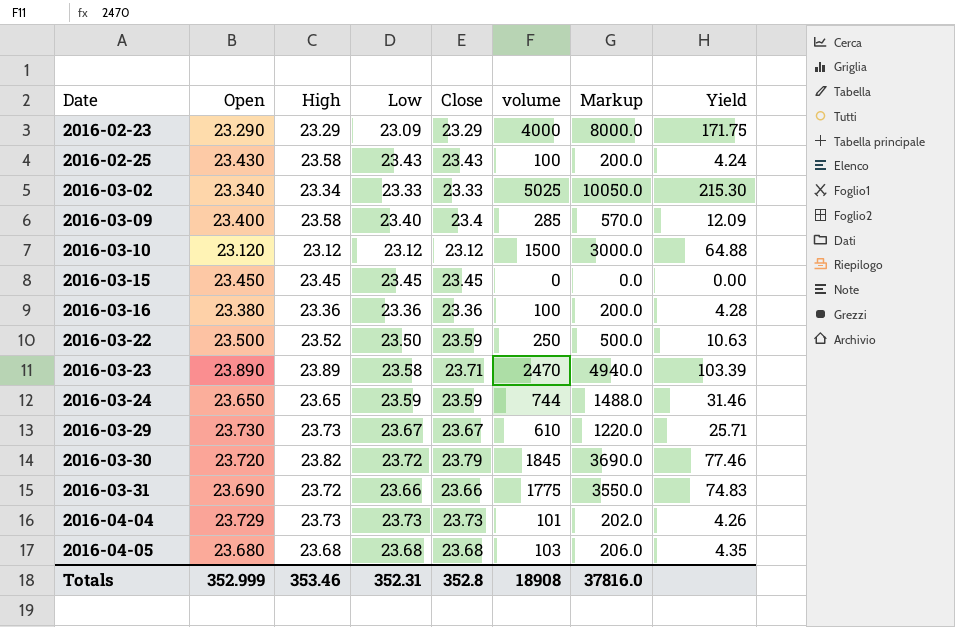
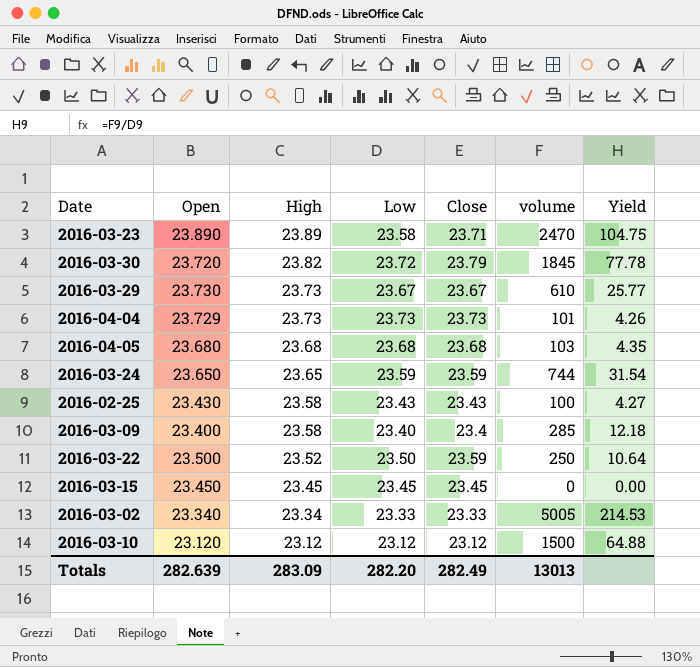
row order: Date ascending -> High descending
column Markup | formula: [volume] * 2 -> none
column Yield | formula: [volume] / [High] -> [volume] / [Low]
row 2016-02-23: 23.290 | 23.29 | 23.09 | 23.29 | 4000 | 8000.0 | 171.75 -> none
row 2016-03-16: 23.380 | 23.36 | 23.36 | 23.36 | 100 | 200.0 | 4.28 -> none
row 2016-03-31: 23.690 | 23.72 | 23.66 | 23.66 | 1775 | 3550.0 | 74.83 -> none
2016-03-02 | volume: 5025 -> 5005
Totals | Open: 352.999 -> 282.639
Totals | High: 353.46 -> 283.09
Totals | Low: 352.31 -> 282.20
Totals | Close: 352.8 -> 282.49
Totals | volume: 18908 -> 13013

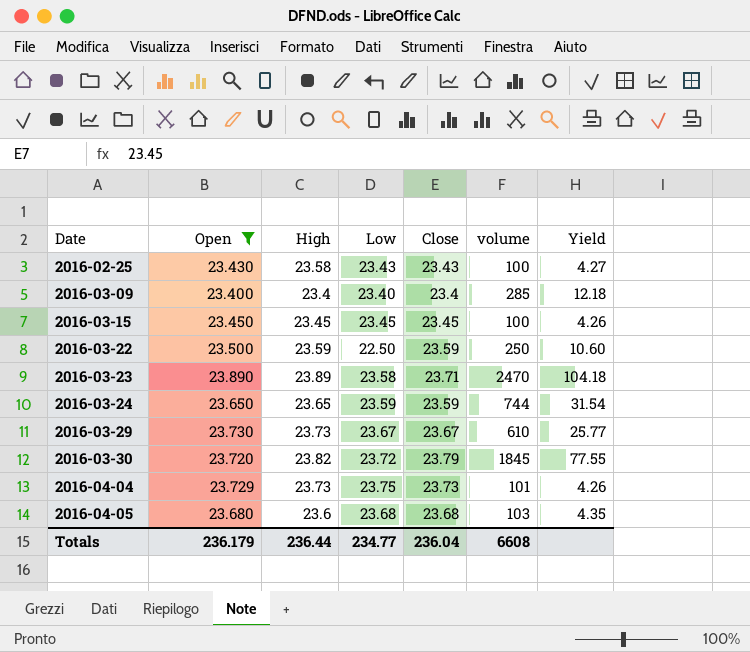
filter: none -> Open >= 23.400
row order: High descending -> Date ascending
column Yield | formula: [volume] / [Low] -> [volume] / [Close]
2016-03-09 | High: 23.58 -> 23.4
2016-03-15 | volume: 0 -> 100
2016-03-22 | High: 23.52 -> 23.59
2016-03-22 | Low: 23.50 -> 22.50
2016-04-04 | Low: 23.73 -> 23.75
2016-04-05 | High: 23.68 -> 23.6
Totals | Open: 282.639 -> 236.179
Totals | High: 283.09 -> 236.44
Totals | Low: 282.20 -> 234.77
Totals | Close: 282.49 -> 236.04
Totals | volume: 13013 -> 6608

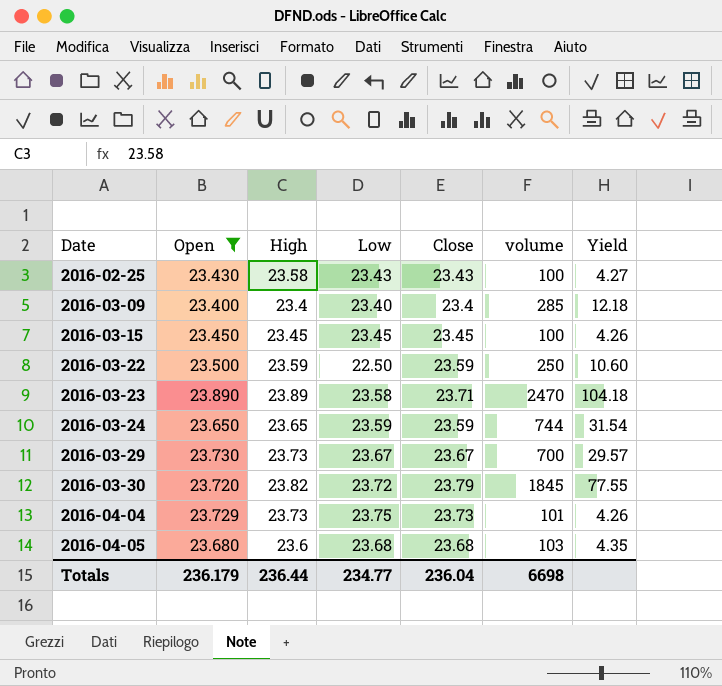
2016-03-29 | volume: 610 -> 700
2016-03-29 | Yield: 25.77 -> 29.57
Totals | volume: 6608 -> 6698

